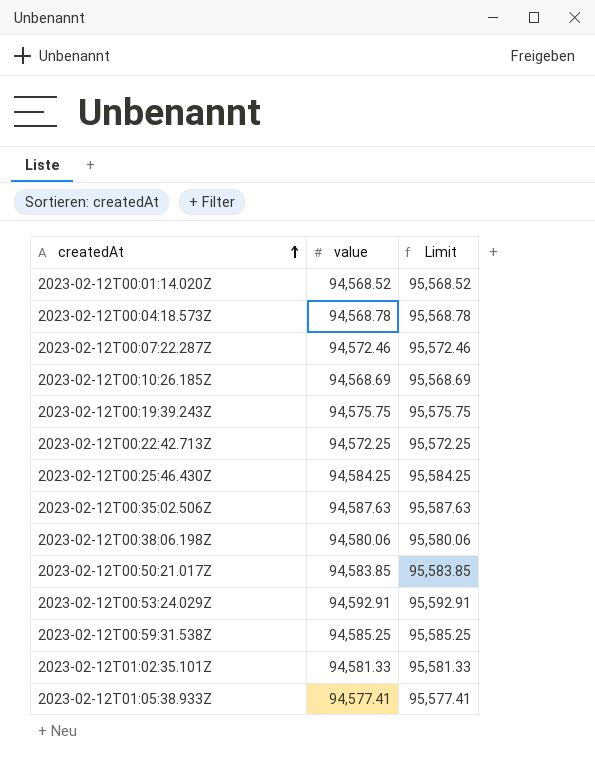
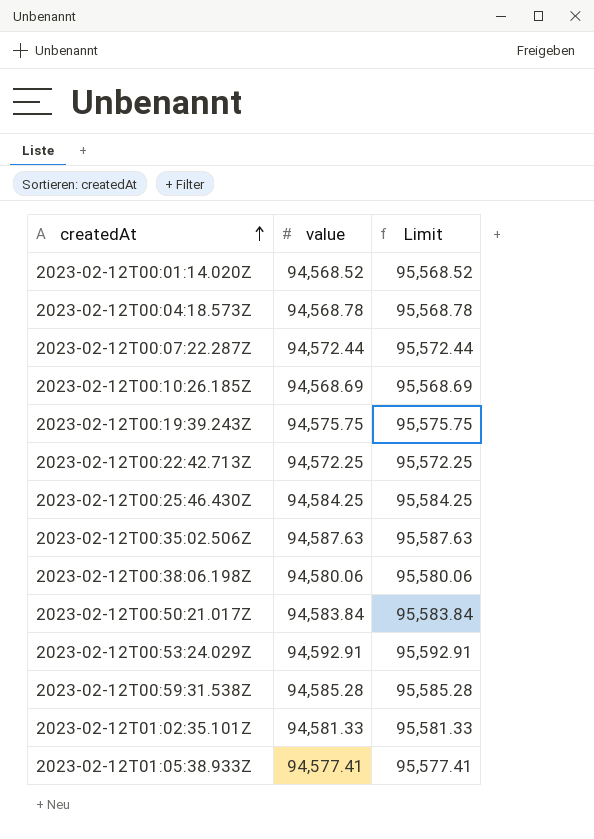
2023-02-12T00:07:22.287Z | value: 94,572.46 -> 94,572.44
2023-02-12T00:07:22.287Z | Limit: 95,572.46 -> 95,572.44
2023-02-12T00:50:21.017Z | value: 94,583.85 -> 94,583.84
2023-02-12T00:50:21.017Z | Limit: 95,583.85 -> 95,583.84
2023-02-12T00:59:31.538Z | value: 94,585.25 -> 94,585.28
2023-02-12T00:59:31.538Z | Limit: 95,585.25 -> 95,585.28

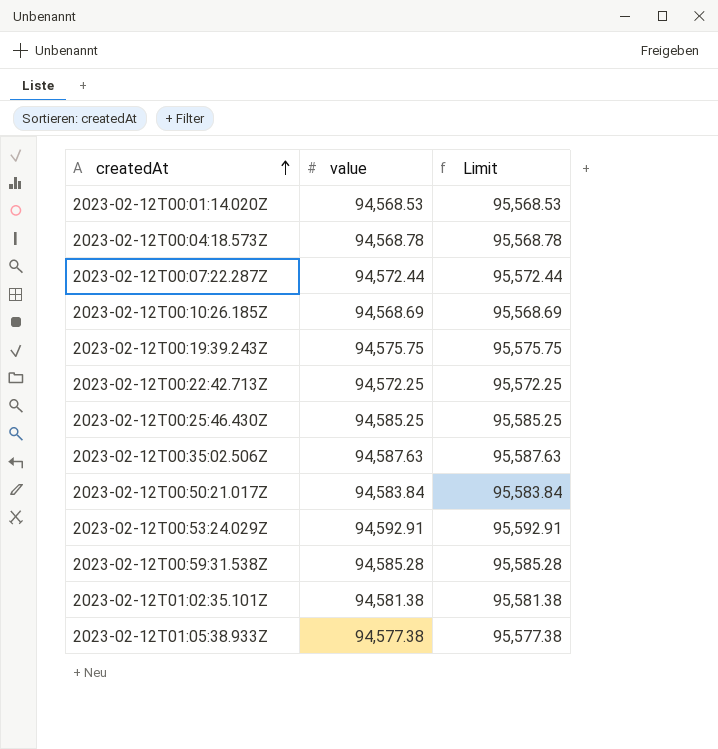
row 2023-02-12T00:38:06.198Z: 94,580.06 | 95,580.06 -> none
2023-02-12T00:01:14.020Z | value: 94,568.52 -> 94,568.53
2023-02-12T00:01:14.020Z | Limit: 95,568.52 -> 95,568.53
2023-02-12T00:25:46.430Z | value: 94,584.25 -> 94,585.25
2023-02-12T00:25:46.430Z | Limit: 95,584.25 -> 95,585.25
2023-02-12T01:02:35.101Z | value: 94,581.33 -> 94,581.38
2023-02-12T01:02:35.101Z | Limit: 95,581.33 -> 95,581.38
2023-02-12T01:05:38.933Z | value: 94,577.41 -> 94,577.38
2023-02-12T01:05:38.933Z | Limit: 95,577.41 -> 95,577.38

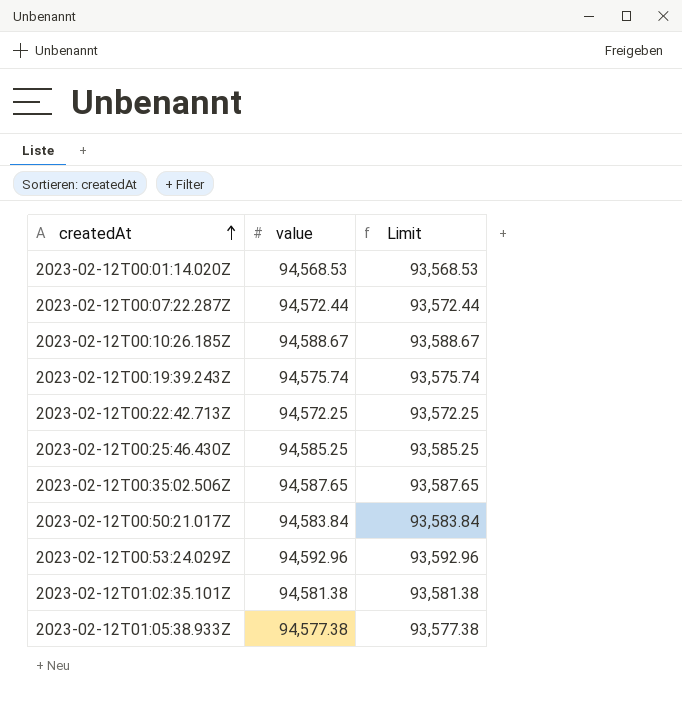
column Limit | formula: [value] + 1000 -> [value] - 1000
row 2023-02-12T00:04:18.573Z: 94,568.78 | 95,568.78 -> none
row 2023-02-12T00:59:31.538Z: 94,585.28 | 95,585.28 -> none
2023-02-12T00:10:26.185Z | value: 94,568.69 -> 94,588.67
2023-02-12T00:19:39.243Z | value: 94,575.75 -> 94,575.74
2023-02-12T00:35:02.506Z | value: 94,587.63 -> 94,587.65
2023-02-12T00:53:24.029Z | value: 94,592.91 -> 94,592.96

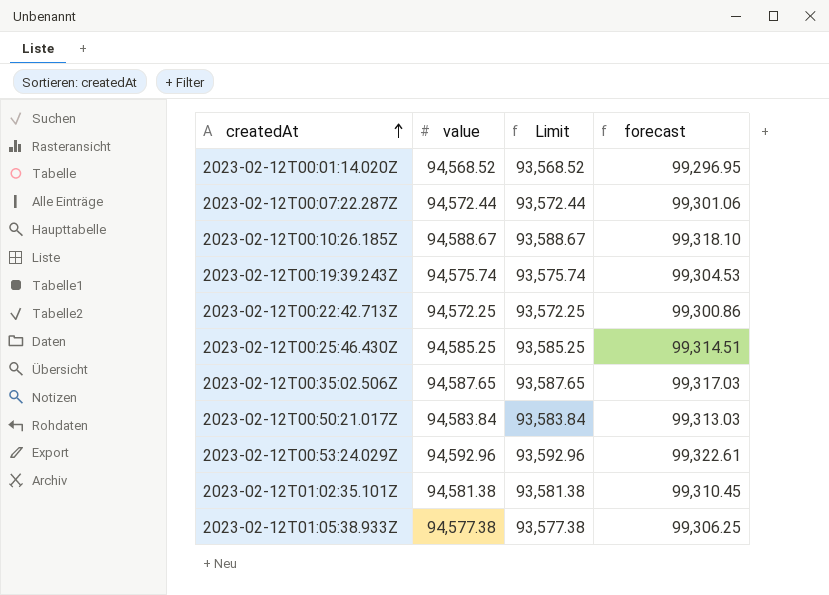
column forecast | formula: none -> [value] * 1.05
2023-02-12T00:01:14.020Z | value: 94,568.53 -> 94,568.52
2023-02-12T00:01:14.020Z | Limit: 93,568.53 -> 93,568.52

